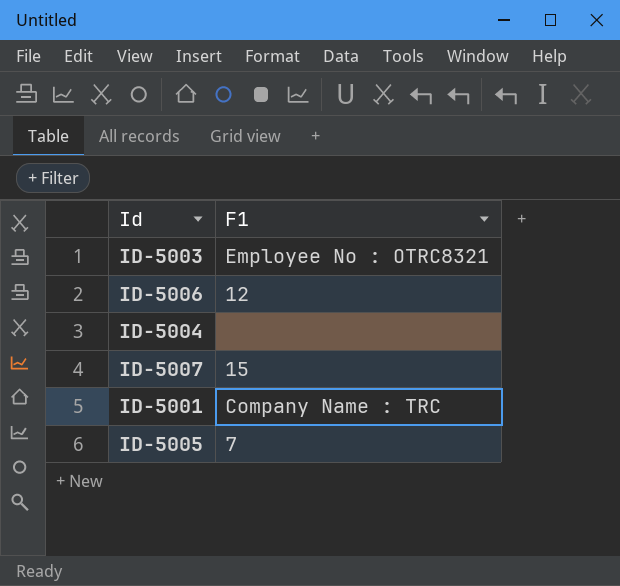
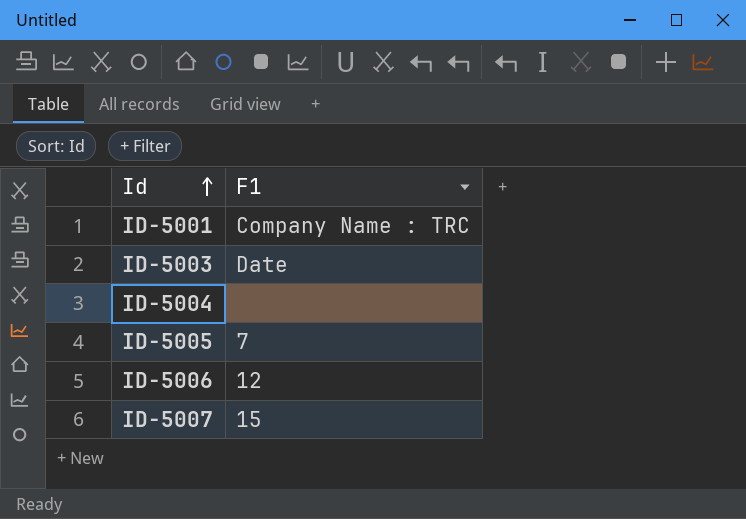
row order: none -> Id ascending
ID-5003 | F1: Employee No : OTRC8321 -> Date

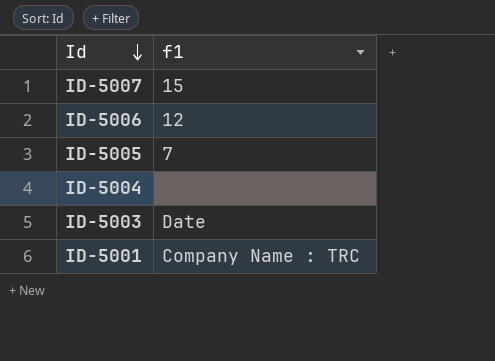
row order: Id ascending -> Id descending
column name: F1 -> f1

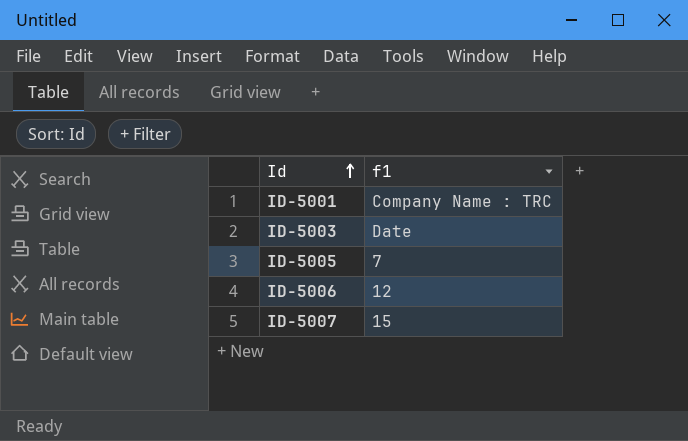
row order: Id descending -> Id ascending
row ID-5004: none -> none

